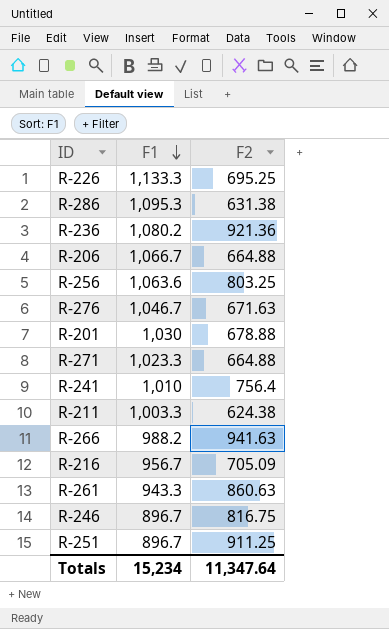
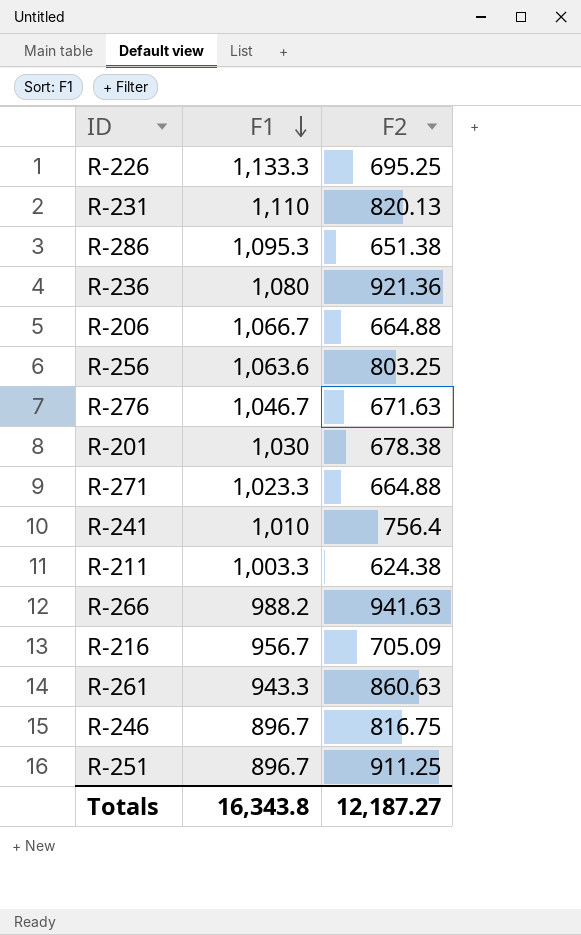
row R-231: none -> 1,110 | 820.13
R-286 | F2: 631.38 -> 651.38
R-236 | F1: 1,080.2 -> 1,080
R-201 | F2: 678.88 -> 678.38
Totals | F1: 15,234 -> 16,343.8
Totals | F2: 11,347.64 -> 12,187.27

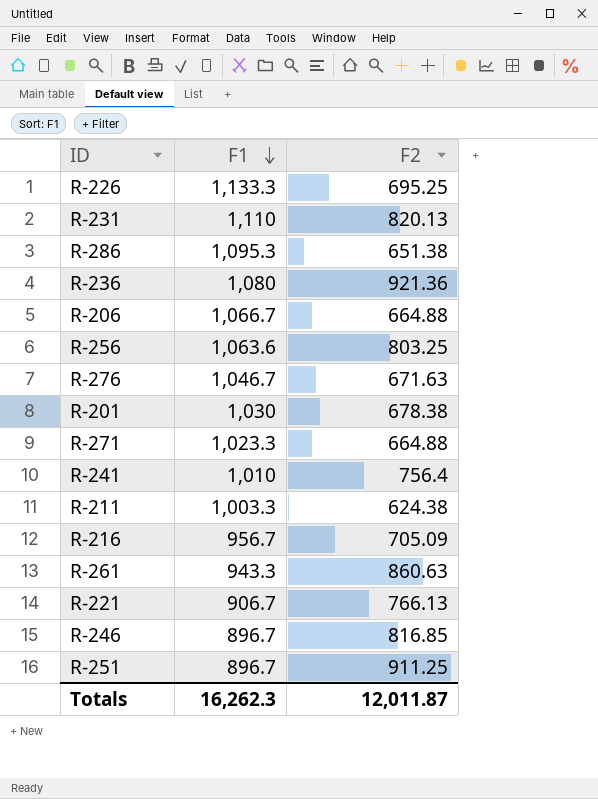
row R-266: 988.2 | 941.63 -> none
row R-221: none -> 906.7 | 766.13
R-246 | F2: 816.75 -> 816.85
Totals | F1: 16,343.8 -> 16,262.3
Totals | F2: 12,187.27 -> 12,011.87

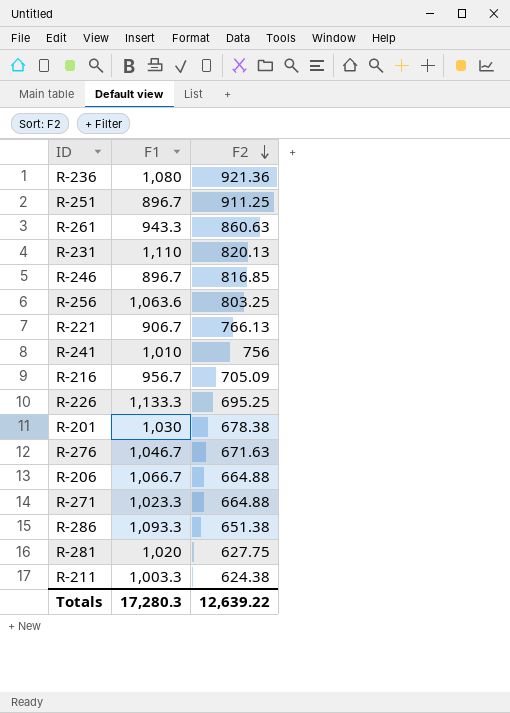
row order: F1 descending -> F2 descending
R-241 | F2: 756.4 -> 756
R-286 | F1: 1,095.3 -> 1,093.3
row R-281: none -> 1,020 | 627.75
Totals | F1: 16,262.3 -> 17,280.3
Totals | F2: 12,011.87 -> 12,639.22

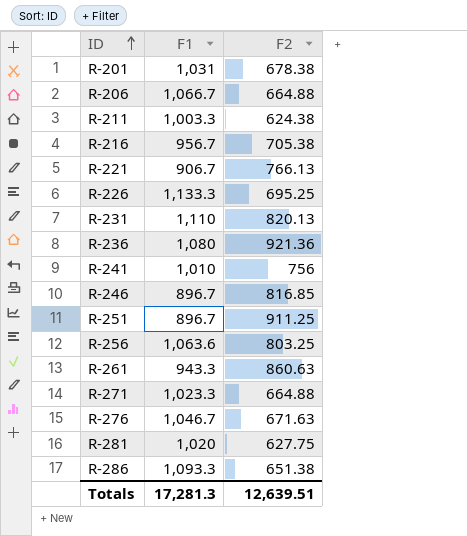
row order: F2 descending -> ID ascending
R-201 | F1: 1,030 -> 1,031
R-216 | F2: 705.09 -> 705.38
Totals | F1: 17,280.3 -> 17,281.3
Totals | F2: 12,639.22 -> 12,639.51

